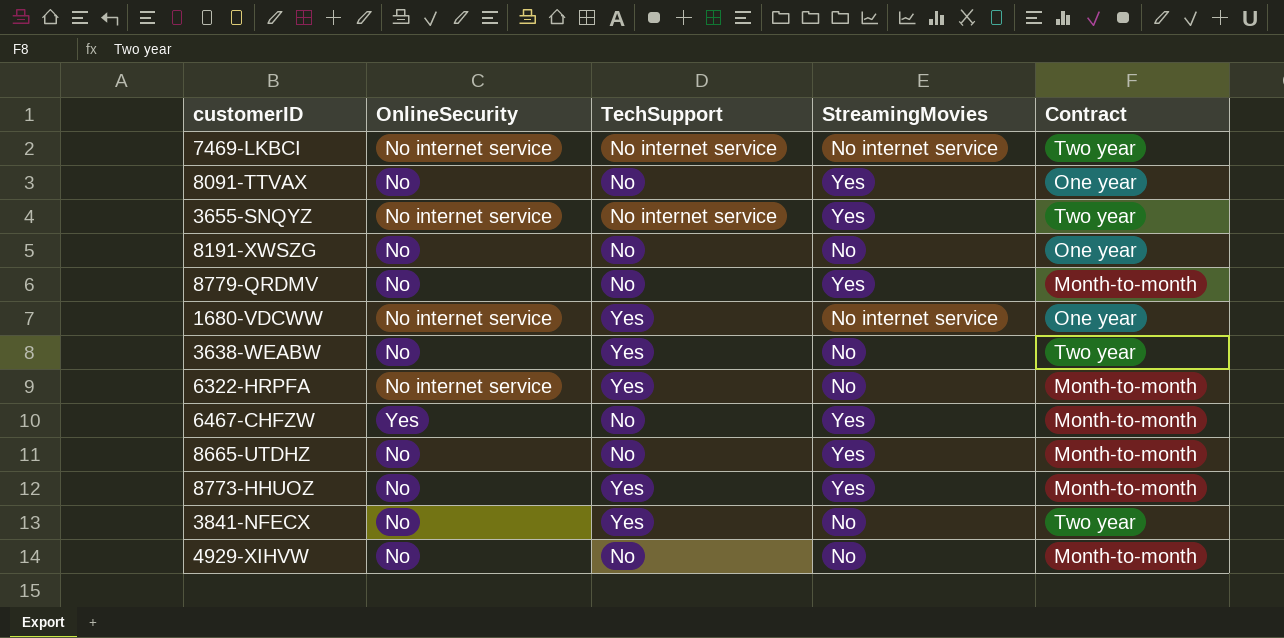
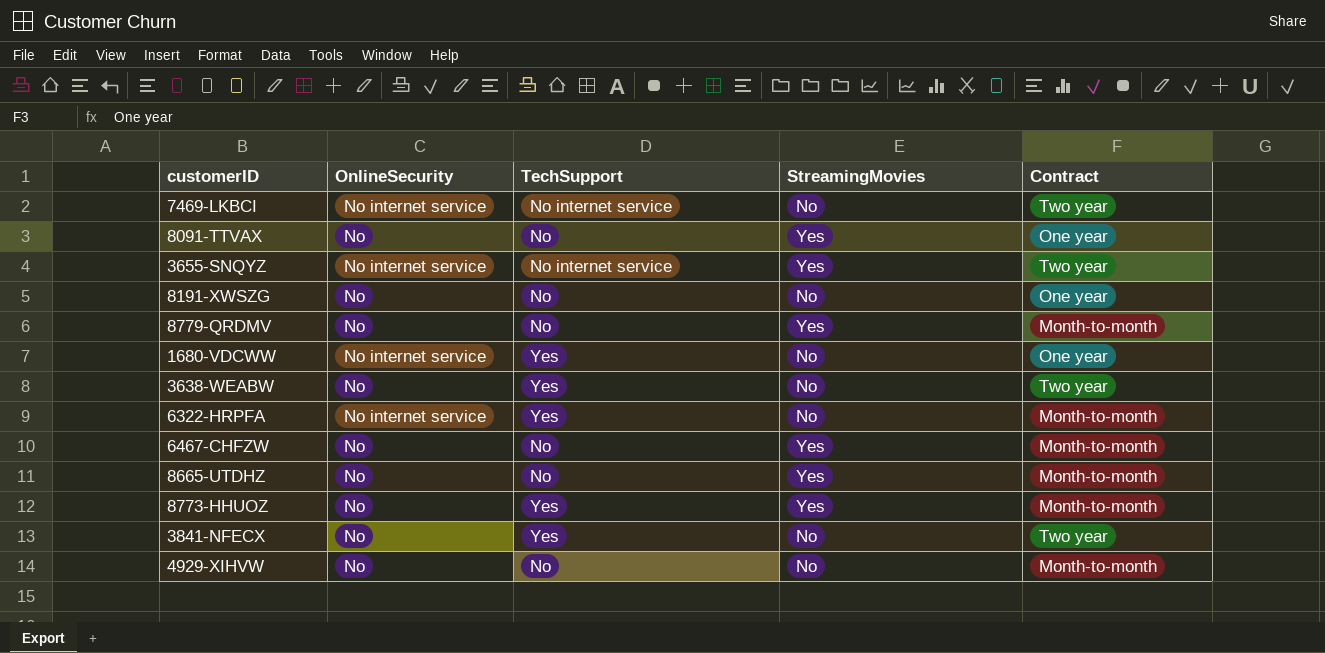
7469-LKBCI | StreamingMovies: No internet service -> No
1680-VDCWW | StreamingMovies: No internet service -> No
6467-CHFZW | OnlineSecurity: Yes -> No

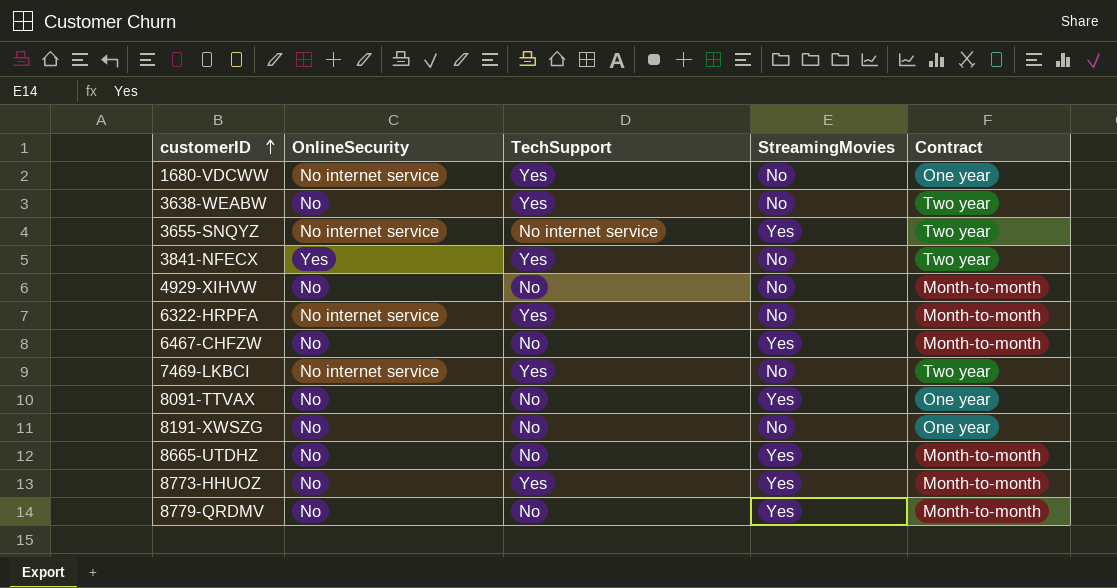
row order: none -> customerID ascending
3841-NFECX | OnlineSecurity: No -> Yes
7469-LKBCI | TechSupport: No internet service -> Yes

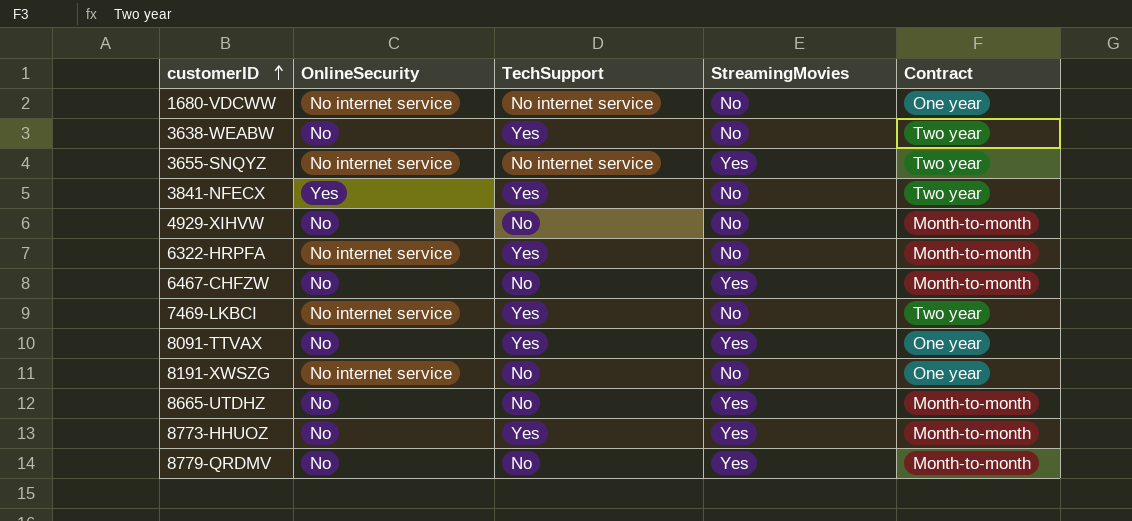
1680-VDCWW | TechSupport: Yes -> No internet service
8091-TTVAX | TechSupport: No -> Yes
8191-XWSZG | OnlineSecurity: No -> No internet service

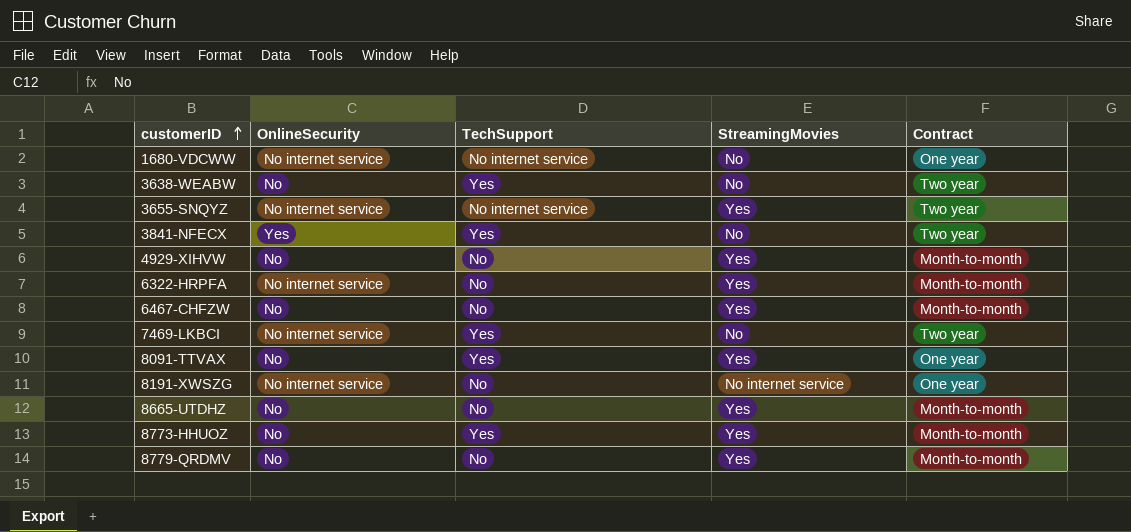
4929-XIHVW | StreamingMovies: No -> Yes
6322-HRPFA | TechSupport: Yes -> No
6322-HRPFA | StreamingMovies: No -> Yes
8191-XWSZG | StreamingMovies: No -> No internet service

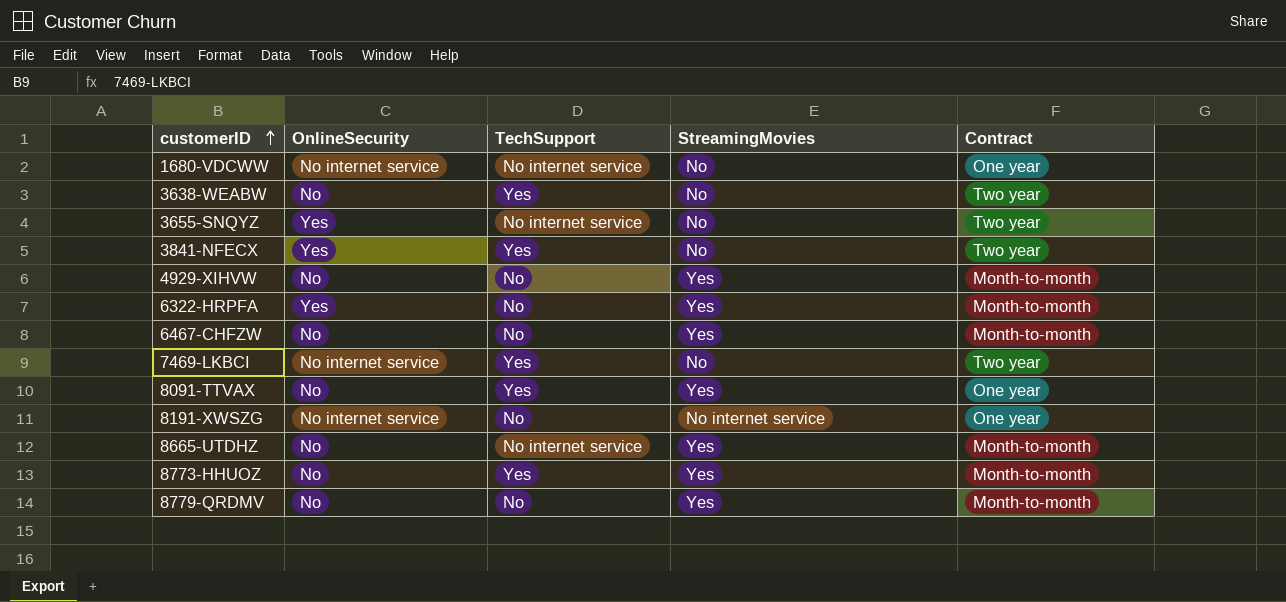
3655-SNQYZ | OnlineSecurity: No internet service -> Yes
3655-SNQYZ | StreamingMovies: Yes -> No
6322-HRPFA | OnlineSecurity: No internet service -> Yes
8665-UTDHZ | TechSupport: No -> No internet service

